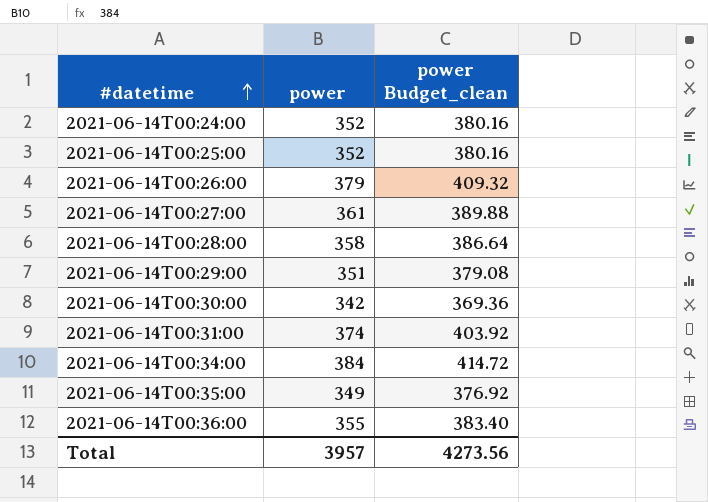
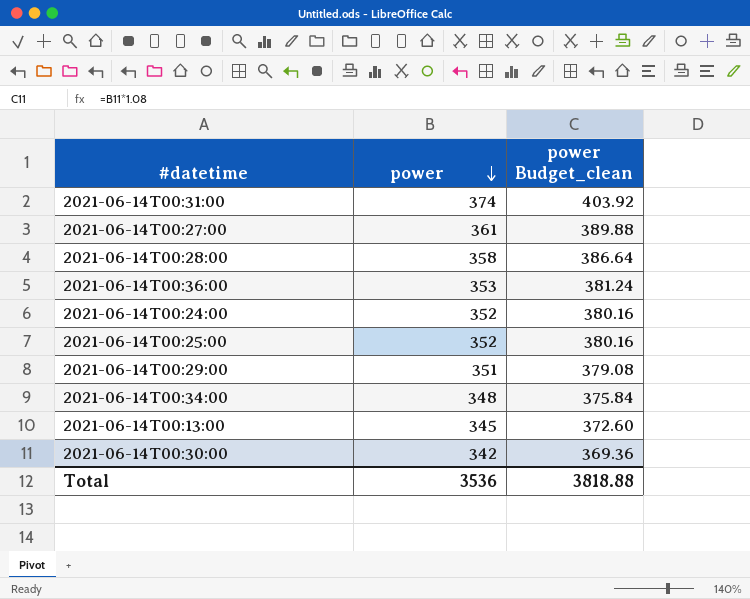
row order: #datetime ascending -> power descending
row 2021-06-14T00:26:00: 379 | 409.32 -> none
row 2021-06-14T00:35:00: 349 | 376.92 -> none
2021-06-14T00:36:00 | power: 355 -> 353
2021-06-14T00:36:00 | power Budget_clean: 383.40 -> 381.24
2021-06-14T00:34:00 | power: 384 -> 348
2021-06-14T00:34:00 | power Budget_clean: 414.72 -> 375.84
row 2021-06-14T00:13:00: none -> 345 | 372.60
Total | power: 3957 -> 3536
Total | power Budget_clean: 4273.56 -> 3818.88

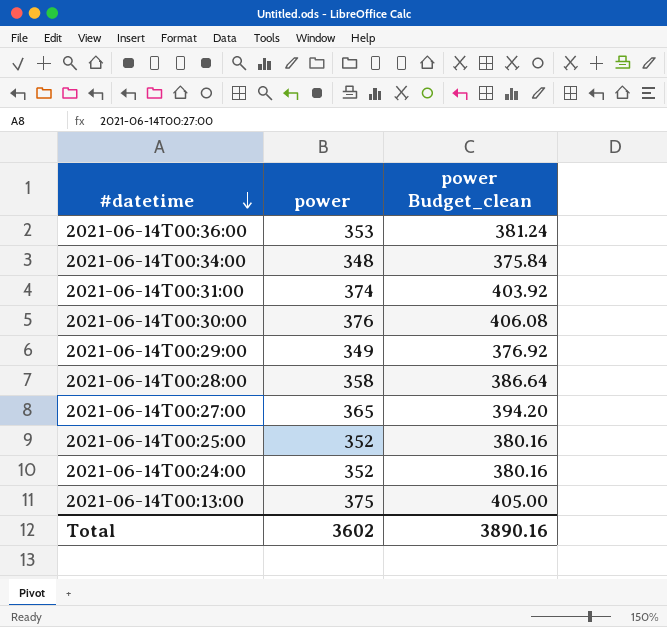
row order: power descending -> #datetime descending
2021-06-14T00:30:00 | power: 342 -> 376
2021-06-14T00:30:00 | power Budget_clean: 369.36 -> 406.08
2021-06-14T00:29:00 | power: 351 -> 349
2021-06-14T00:29:00 | power Budget_clean: 379.08 -> 376.92
2021-06-14T00:27:00 | power: 361 -> 365
2021-06-14T00:27:00 | power Budget_clean: 389.88 -> 394.20
2021-06-14T00:13:00 | power: 345 -> 375
2021-06-14T00:13:00 | power Budget_clean: 372.60 -> 405.00
Total | power: 3536 -> 3602
Total | power Budget_clean: 3818.88 -> 3890.16

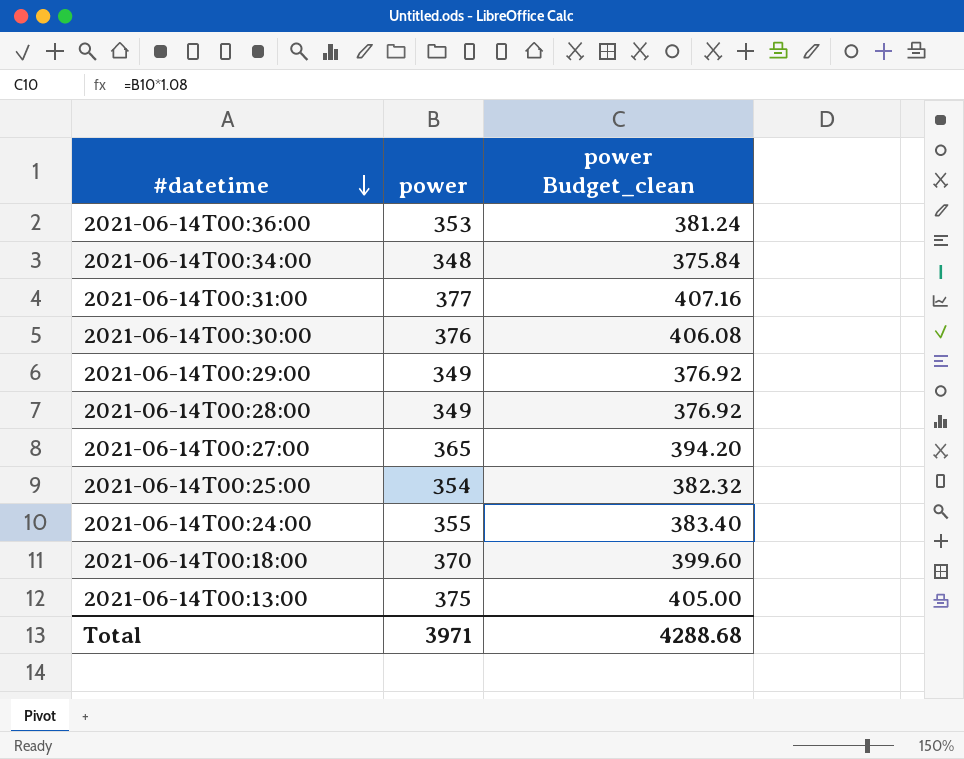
2021-06-14T00:31:00 | power: 374 -> 377
2021-06-14T00:31:00 | power Budget_clean: 403.92 -> 407.16
2021-06-14T00:28:00 | power: 358 -> 349
2021-06-14T00:28:00 | power Budget_clean: 386.64 -> 376.92
2021-06-14T00:25:00 | power: 352 -> 354
2021-06-14T00:25:00 | power Budget_clean: 380.16 -> 382.32
2021-06-14T00:24:00 | power: 352 -> 355
2021-06-14T00:24:00 | power Budget_clean: 380.16 -> 383.40
row 2021-06-14T00:18:00: none -> 370 | 399.60
Total | power: 3602 -> 3971
Total | power Budget_clean: 3890.16 -> 4288.68

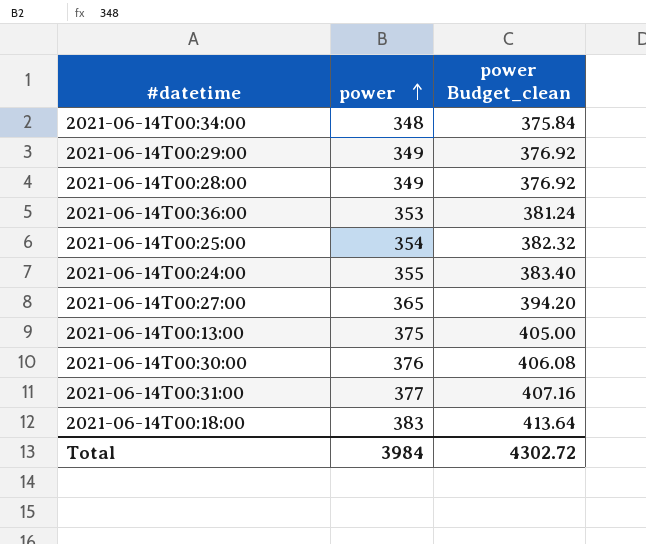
row order: #datetime descending -> power ascending
2021-06-14T00:18:00 | power: 370 -> 383
2021-06-14T00:18:00 | power Budget_clean: 399.60 -> 413.64
Total | power: 3971 -> 3984
Total | power Budget_clean: 4288.68 -> 4302.72

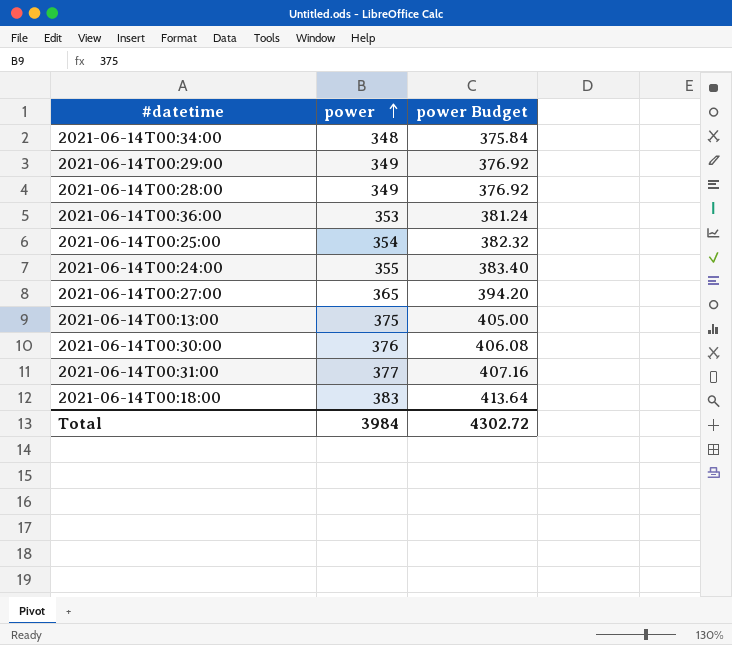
column name: power Budget_clean -> power Budget

